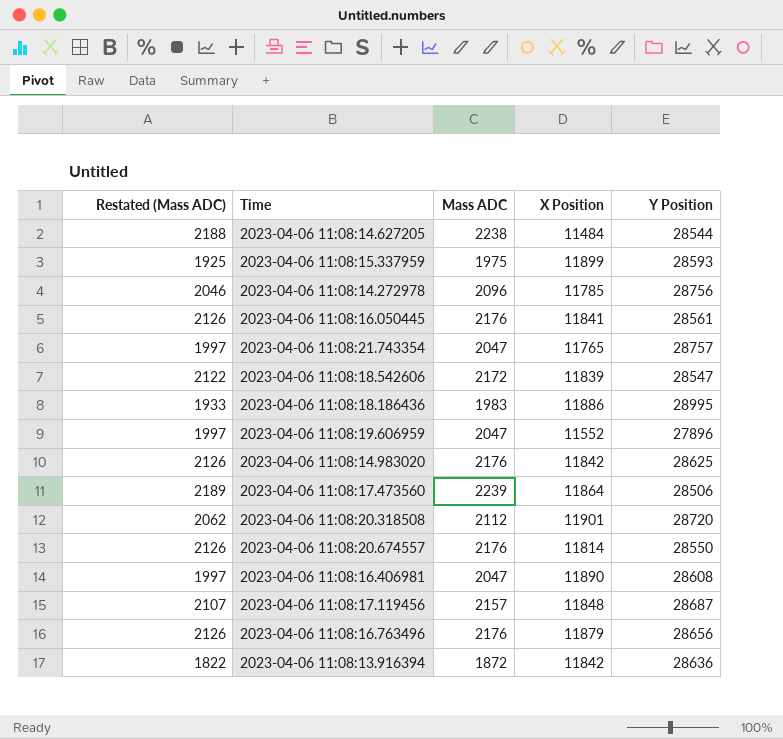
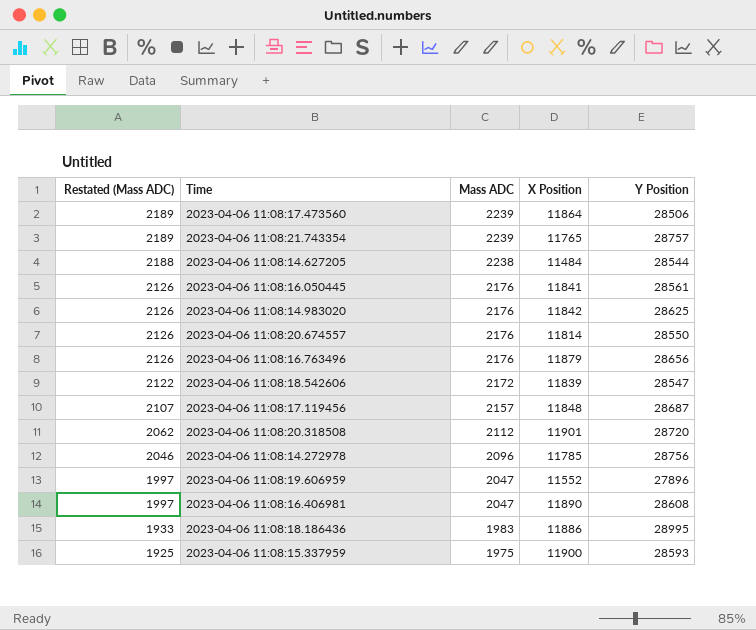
row order: none -> Restated (Mass ADC) descending
row 2023-04-06 11:08:13.916394: 1822 | 1872 | 11842 | 28636 -> none
2023-04-06 11:08:21.743354 | Restated (Mass ADC): 1997 -> 2189
2023-04-06 11:08:21.743354 | Mass ADC: 2047 -> 2239
2023-04-06 11:08:15.337959 | X Position: 11899 -> 11900

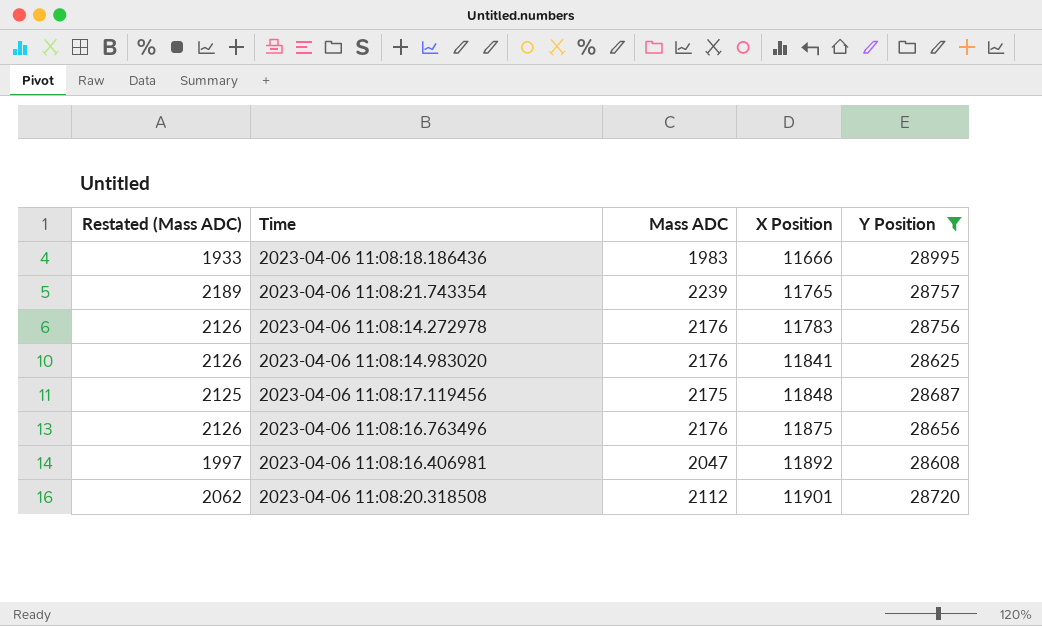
filter: none -> Y Position >= 28608
row order: Restated (Mass ADC) descending -> X Position ascending
2023-04-06 11:08:18.186436 | X Position: 11886 -> 11666
2023-04-06 11:08:14.272978 | Restated (Mass ADC): 2046 -> 2126
2023-04-06 11:08:14.272978 | Mass ADC: 2096 -> 2176
2023-04-06 11:08:14.272978 | X Position: 11785 -> 11783
2023-04-06 11:08:14.983020 | X Position: 11842 -> 11841
2023-04-06 11:08:17.119456 | Restated (Mass ADC): 2107 -> 2125
2023-04-06 11:08:17.119456 | Mass ADC: 2157 -> 2175
2023-04-06 11:08:16.763496 | X Position: 11879 -> 11875
2023-04-06 11:08:16.406981 | X Position: 11890 -> 11892

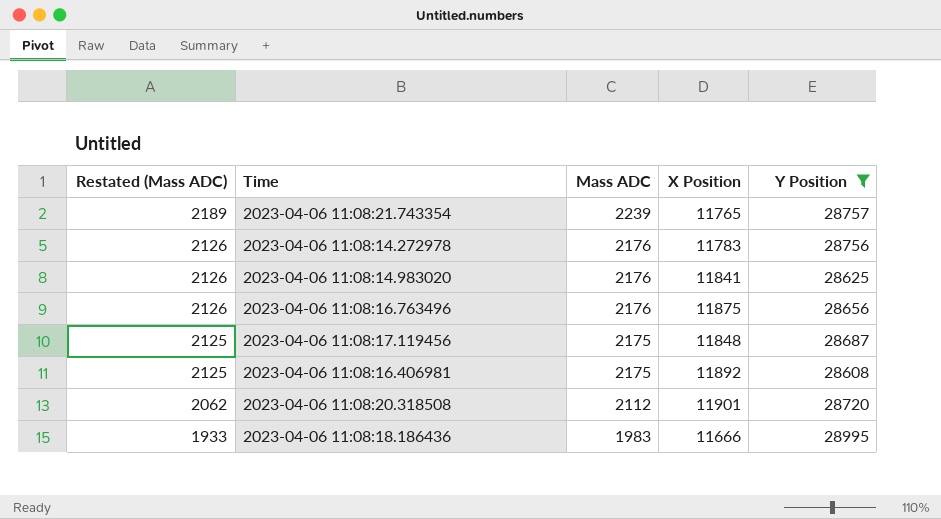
row order: X Position ascending -> Restated (Mass ADC) descending
2023-04-06 11:08:16.406981 | Restated (Mass ADC): 1997 -> 2125
2023-04-06 11:08:16.406981 | Mass ADC: 2047 -> 2175

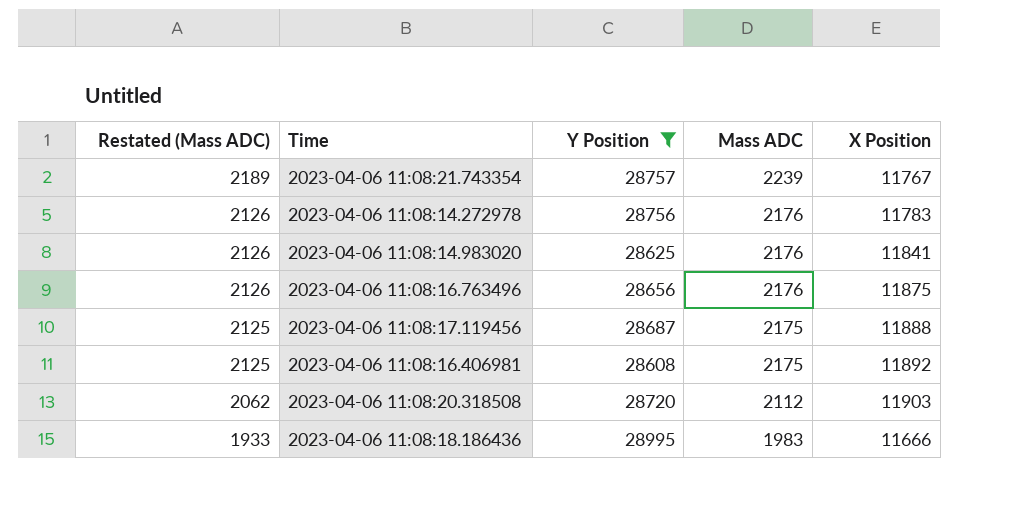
column Y Position | position: 5 -> 3
2023-04-06 11:08:21.743354 | X Position: 11765 -> 11767
2023-04-06 11:08:17.119456 | X Position: 11848 -> 11888
2023-04-06 11:08:20.318508 | X Position: 11901 -> 11903

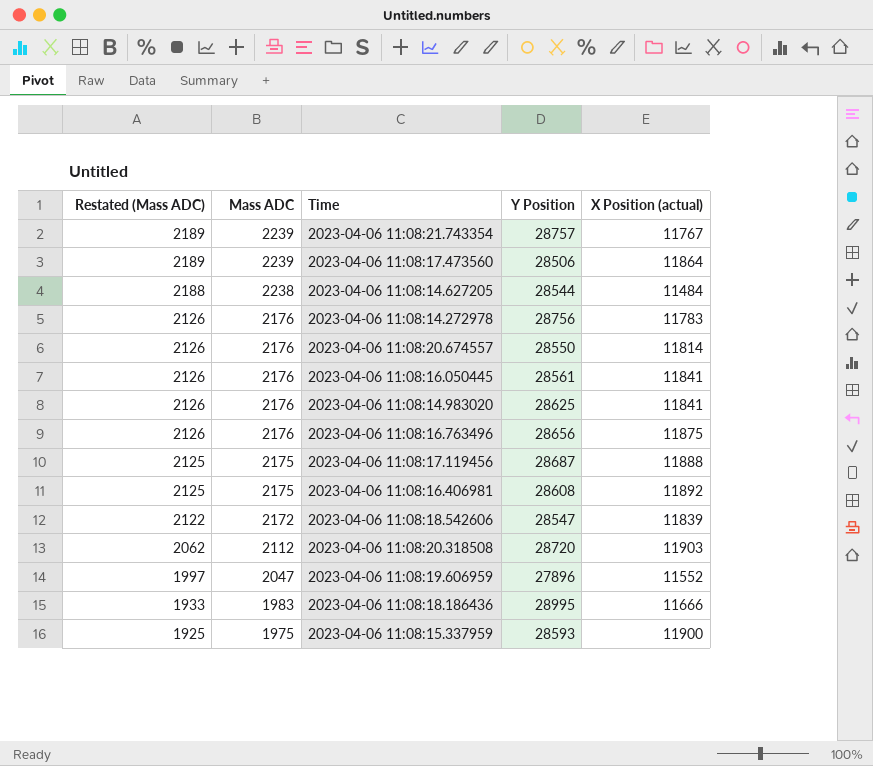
filter: Y Position >= 28608 -> none
column Mass ADC | position: 4 -> 2
column name: X Position -> X Position (actual)

